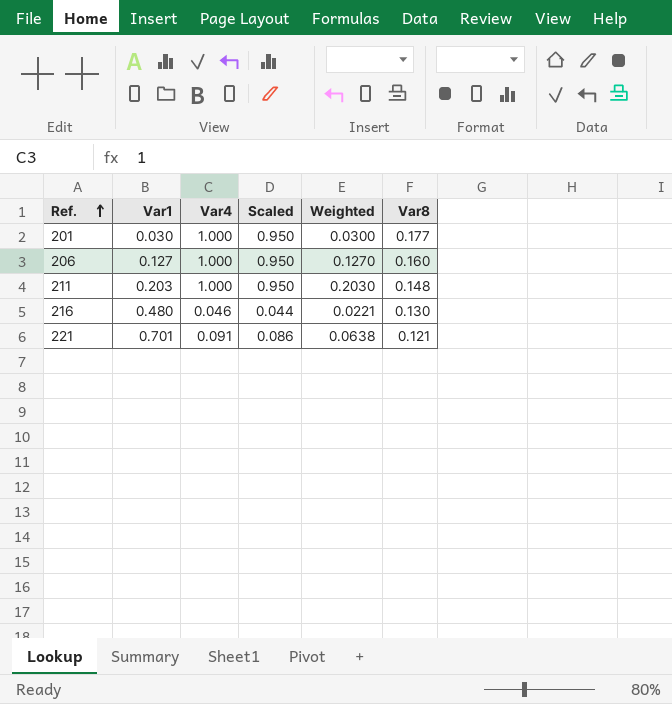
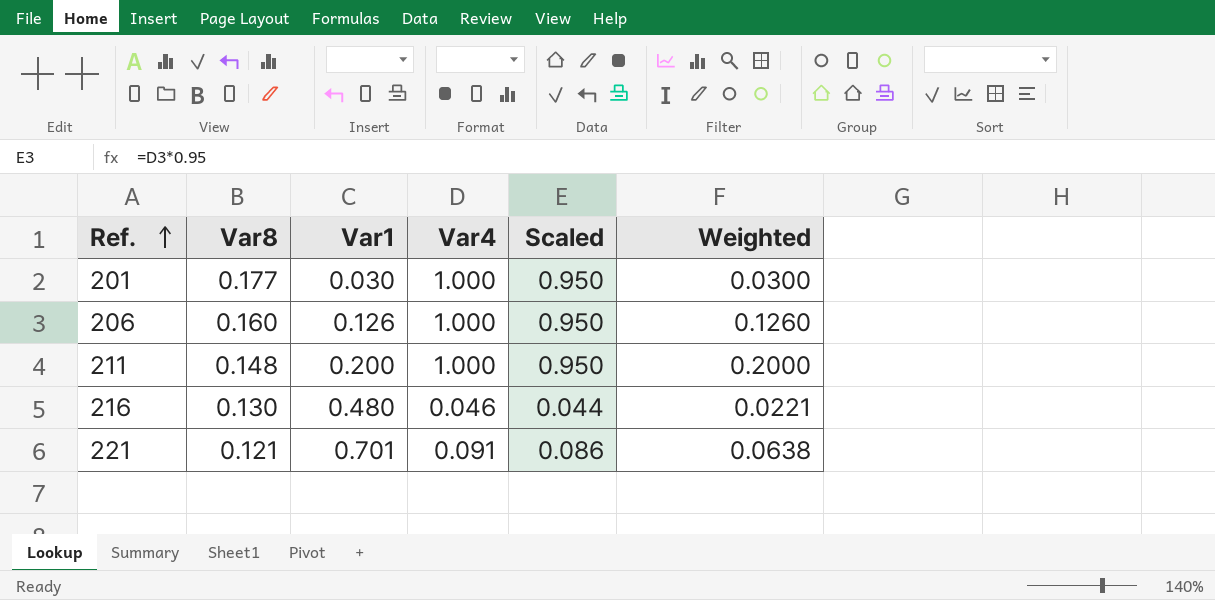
column Var8 | position: 6 -> 2
206 | Var1: 0.127 -> 0.126
206 | Weighted: 0.1270 -> 0.1260
211 | Var1: 0.203 -> 0.200
211 | Weighted: 0.2030 -> 0.2000

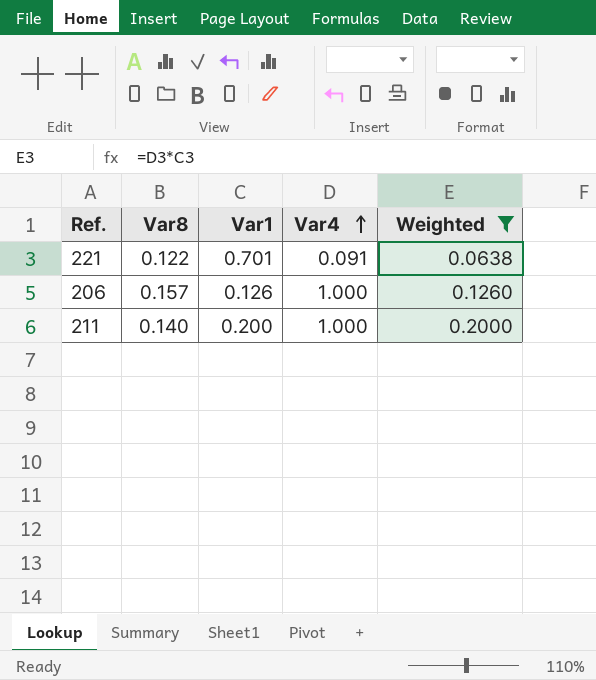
filter: none -> Weighted >= 0.0638
row order: Ref. ascending -> Var4 ascending
column Scaled | formula: [Var4] * 0.95 -> none
221 | Var8: 0.121 -> 0.122
206 | Var8: 0.160 -> 0.157
211 | Var8: 0.148 -> 0.140

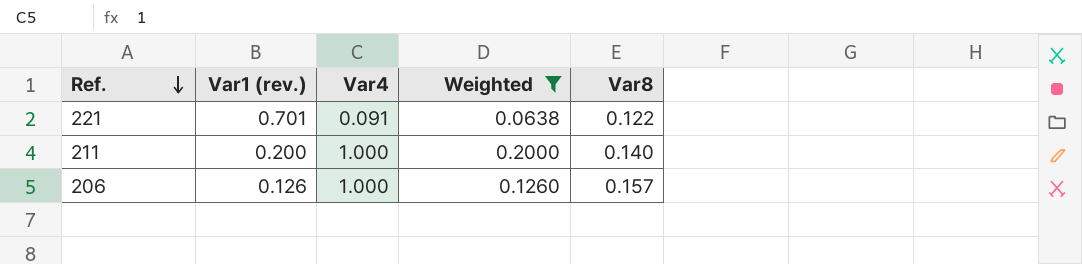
row order: Var4 ascending -> Ref. descending
column name: Var1 -> Var1 (rev.)
column Var8 | position: 2 -> 5

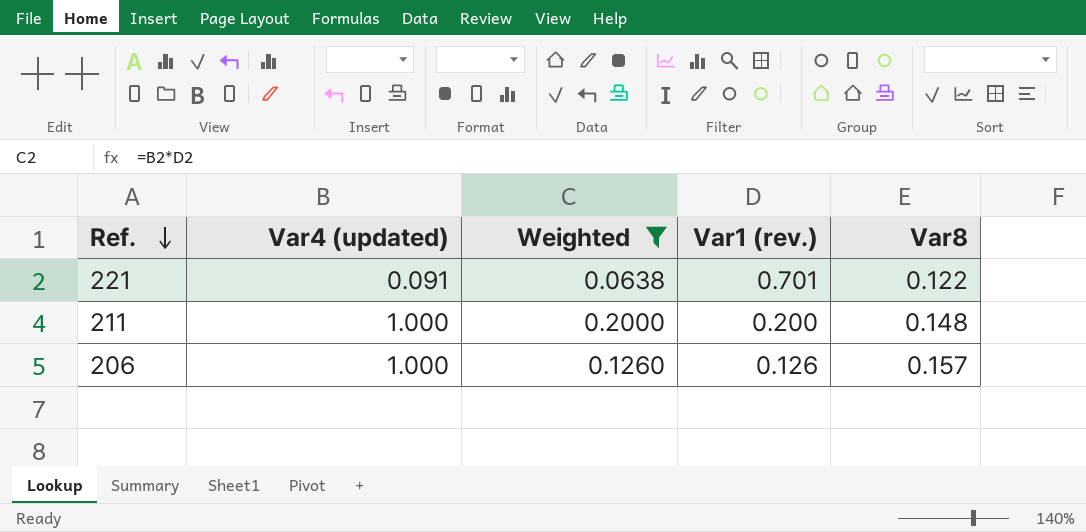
column name: Var4 -> Var4 (updated)
column Var1 (rev.) | position: 2 -> 4
211 | Var8: 0.140 -> 0.148

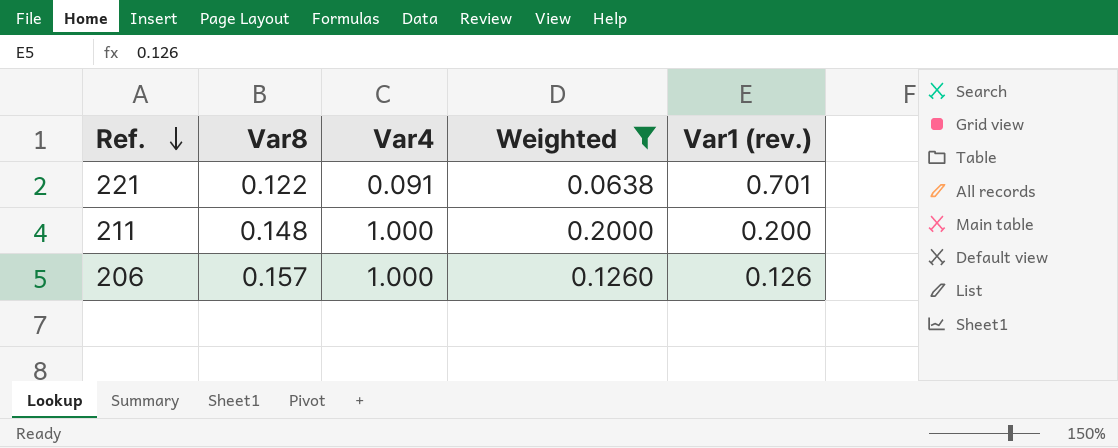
column Var8 | position: 5 -> 2
column name: Var4 (updated) -> Var4

